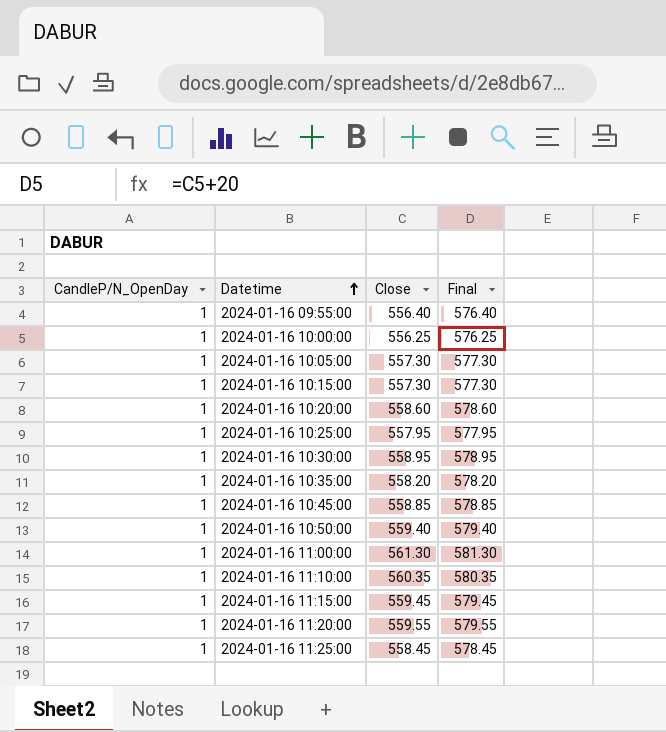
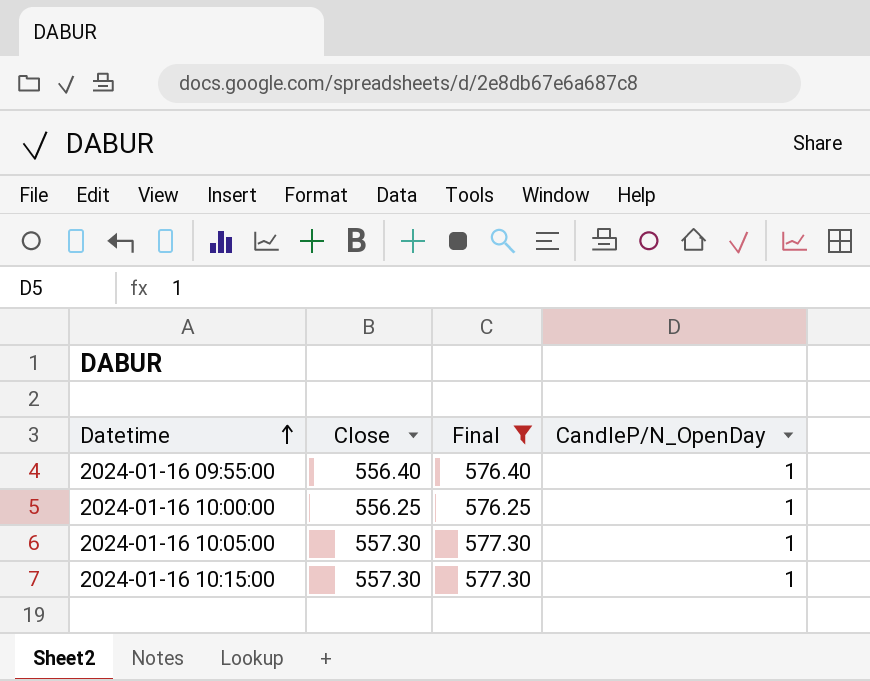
filter: none -> Final <= 577.30
column CandleP/N_OpenDay | position: 1 -> 4

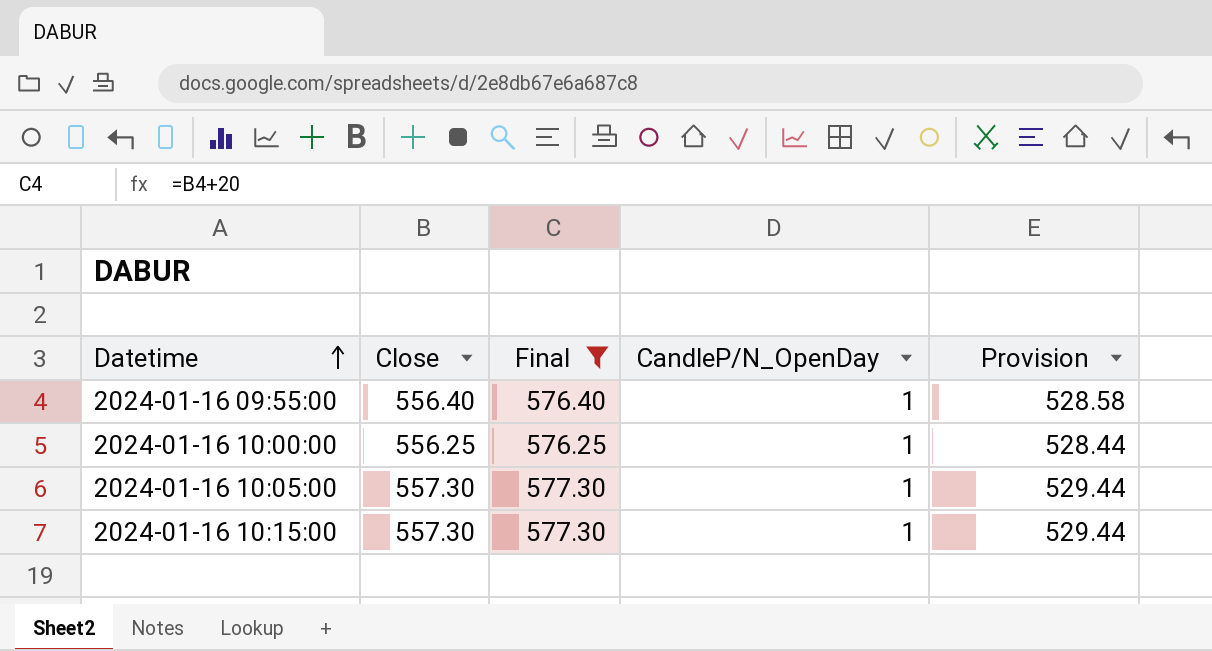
column Provision | formula: none -> [Close] * 0.95

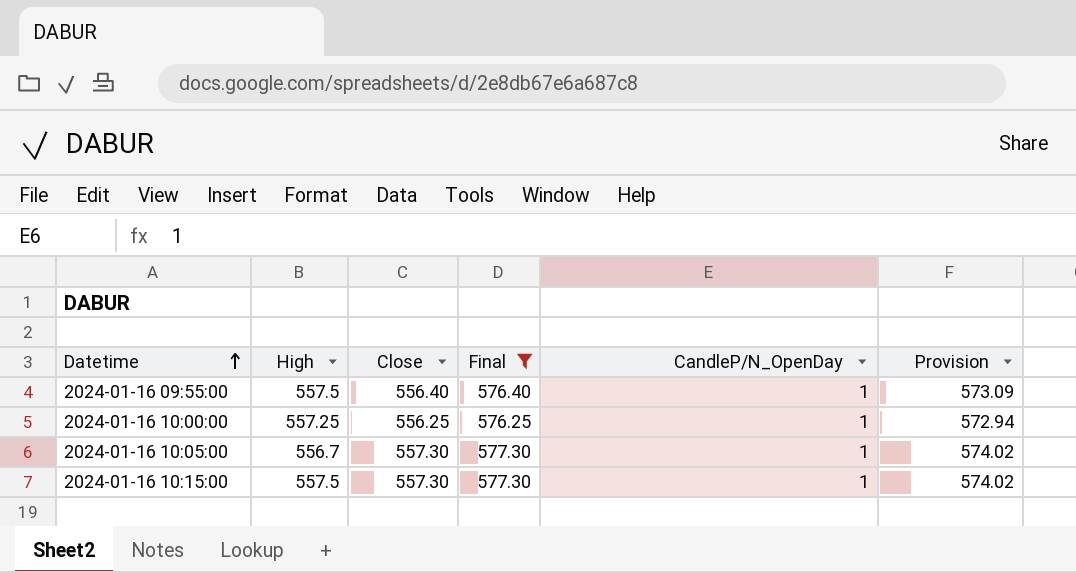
column High | position: none -> 2
column Provision | formula: [Close] * 0.95 -> [Close] * 1.03

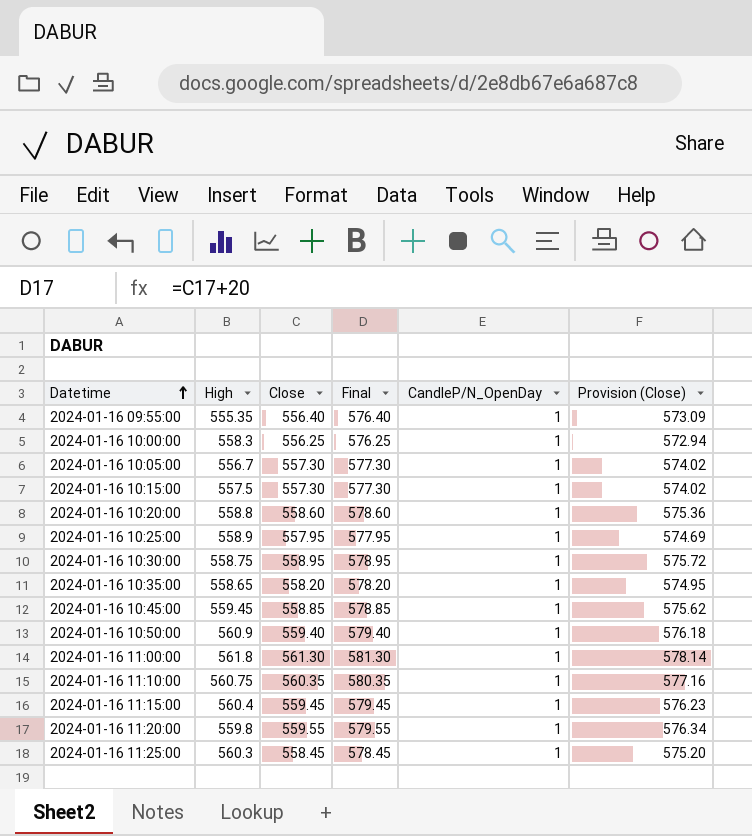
filter: Final <= 577.30 -> none
column name: Provision -> Provision (Close)
2024-01-16 09:55:00 | High: 557.5 -> 555.35
2024-01-16 10:00:00 | High: 557.25 -> 558.3

